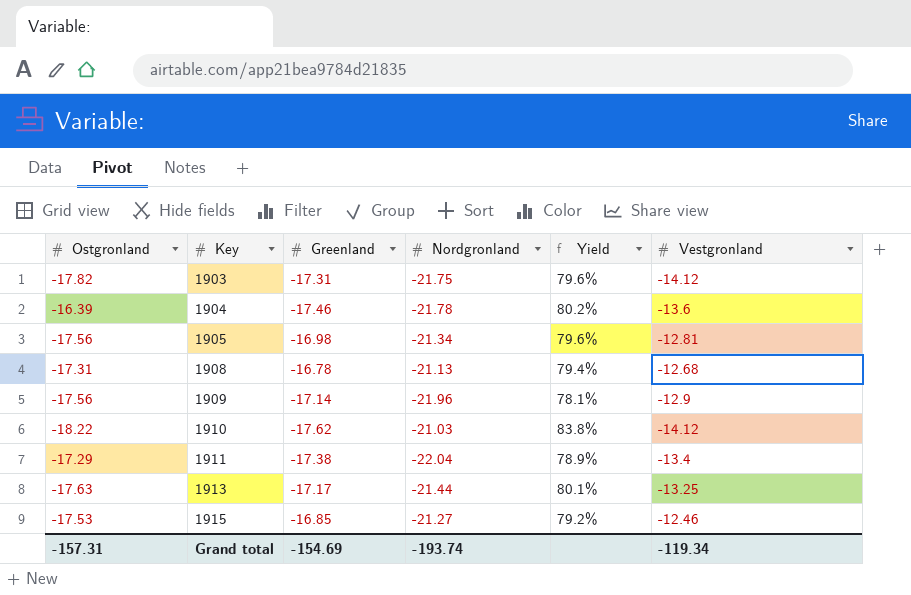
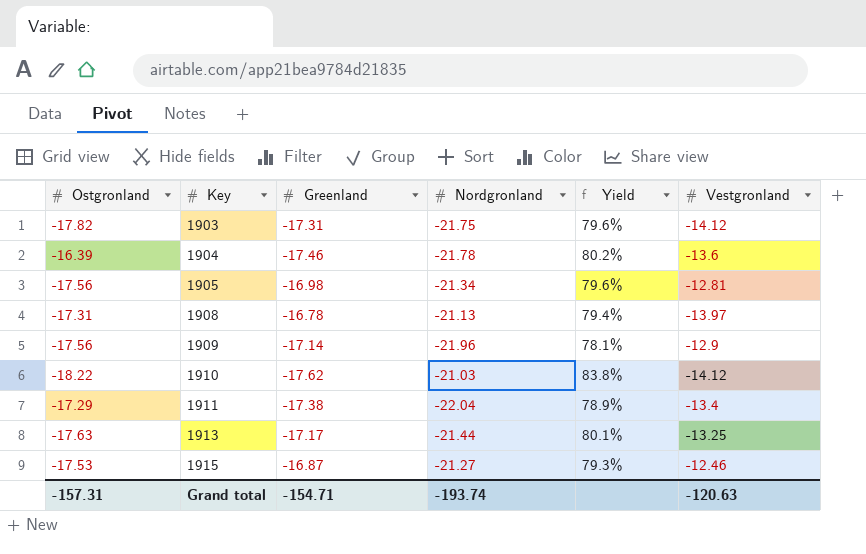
1908 | Vestgronland: -12.68 -> -13.97
1915 | Greenland: -16.85 -> -16.87
1915 | Yield: 79.2% -> 79.3%
Grand total | Greenland: -154.69 -> -154.71
Grand total | Vestgronland: -119.34 -> -120.63

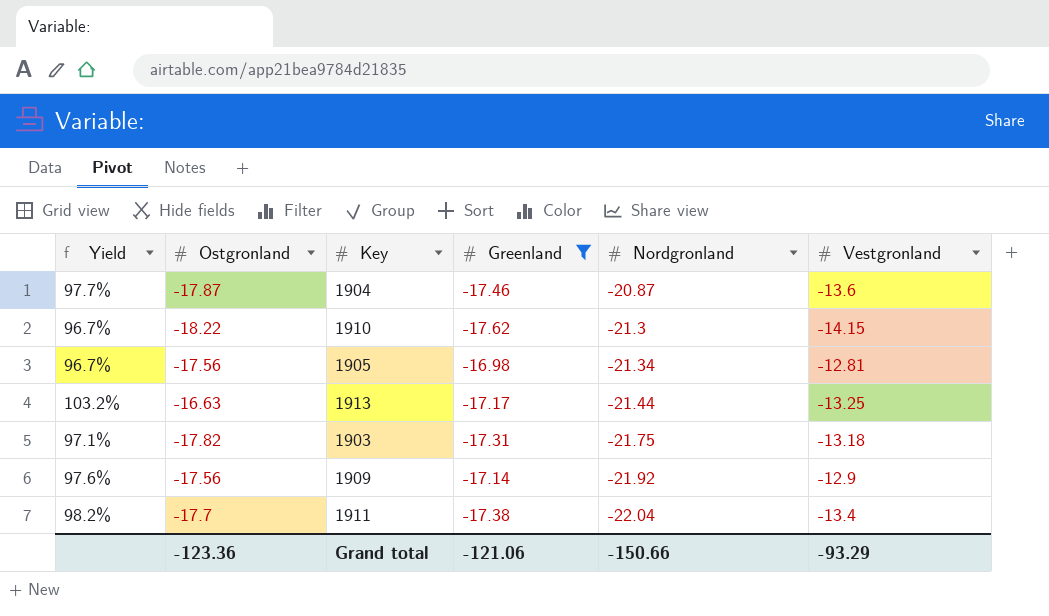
filter: none -> Greenland <= -16.98
row order: Key ascending -> Nordgronland descending
column Yield | formula: [Greenland] / [Nordgronland] -> [Greenland] / [Ostgronland]
column Yield | position: 5 -> 1
1904 | Ostgronland: -16.39 -> -17.87
1904 | Nordgronland: -21.78 -> -20.87
1910 | Nordgronland: -21.03 -> -21.3
1910 | Vestgronland: -14.12 -> -14.15
1913 | Ostgronland: -17.63 -> -16.63
1903 | Vestgronland: -14.12 -> -13.18
1909 | Nordgronland: -21.96 -> -21.92
1911 | Ostgronland: -17.29 -> -17.7
Grand total | Ostgronland: -157.31 -> -123.36
Grand total | Greenland: -154.71 -> -121.06
Grand total | Nordgronland: -193.74 -> -150.66
Grand total | Vestgronland: -120.63 -> -93.29

